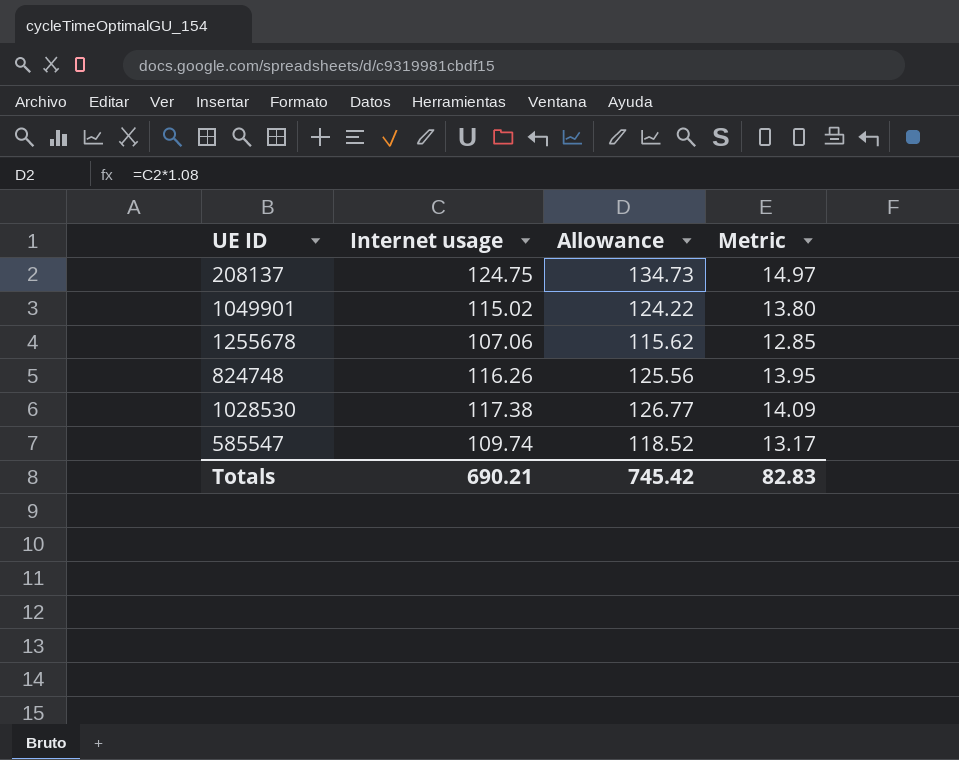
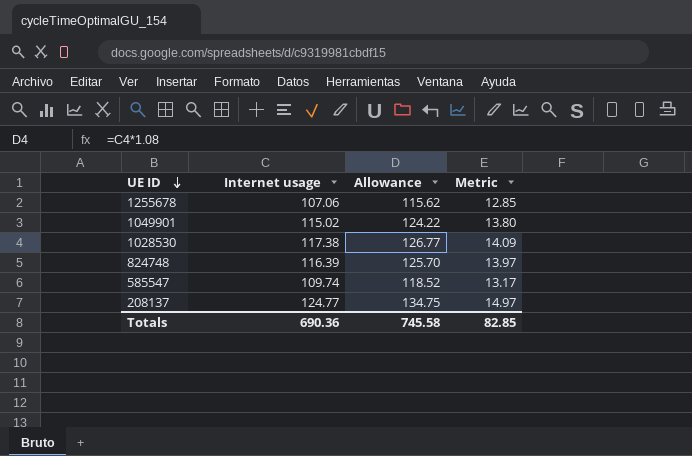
row order: none -> UE ID descending
824748 | Internet usage: 116.26 -> 116.39
824748 | Allowance: 125.56 -> 125.70
824748 | Metric: 13.95 -> 13.97
208137 | Internet usage: 124.75 -> 124.77
208137 | Allowance: 134.73 -> 134.75
Totals | Internet usage: 690.21 -> 690.36
Totals | Allowance: 745.42 -> 745.58
Totals | Metric: 82.83 -> 82.85

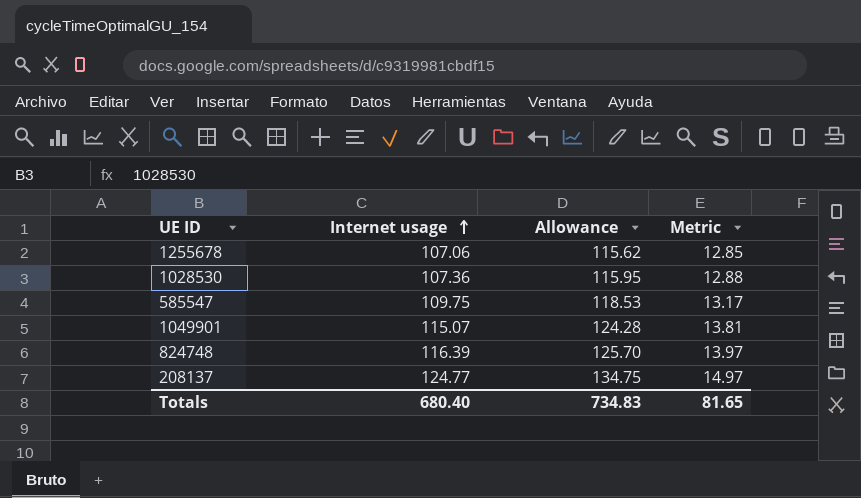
row order: UE ID descending -> Internet usage ascending
1028530 | Internet usage: 117.38 -> 107.36
1028530 | Allowance: 126.77 -> 115.95
1028530 | Metric: 14.09 -> 12.88
585547 | Internet usage: 109.74 -> 109.75
585547 | Allowance: 118.52 -> 118.53
1049901 | Internet usage: 115.02 -> 115.07
1049901 | Allowance: 124.22 -> 124.28
1049901 | Metric: 13.80 -> 13.81
Totals | Internet usage: 690.36 -> 680.40
Totals | Allowance: 745.58 -> 734.83
Totals | Metric: 82.85 -> 81.65

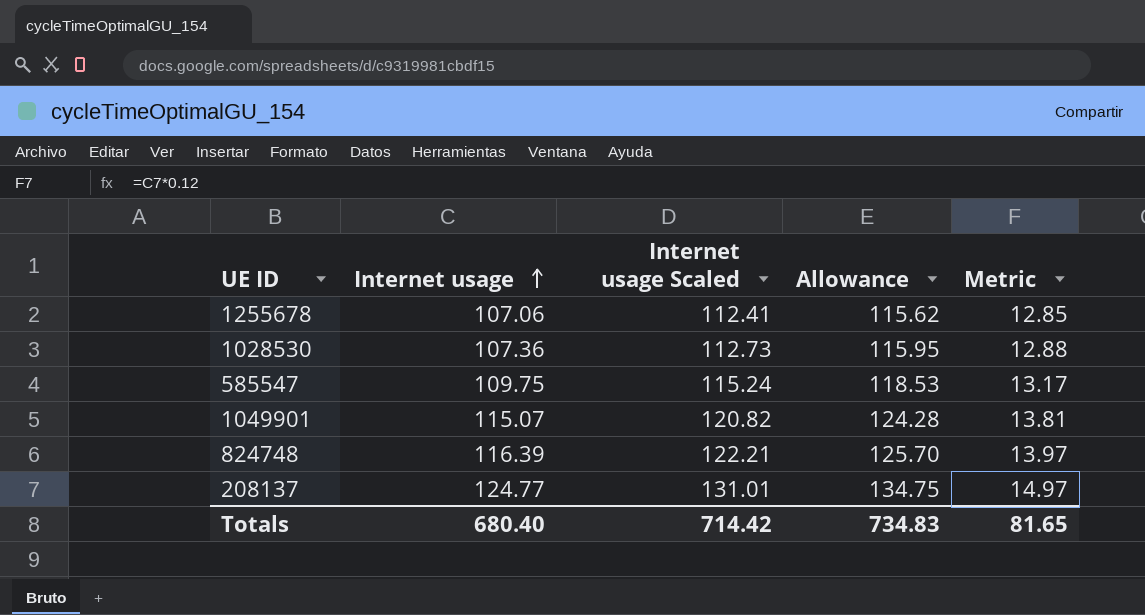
column Internet usage Scaled | formula: none -> [Internet usage] * 1.05

